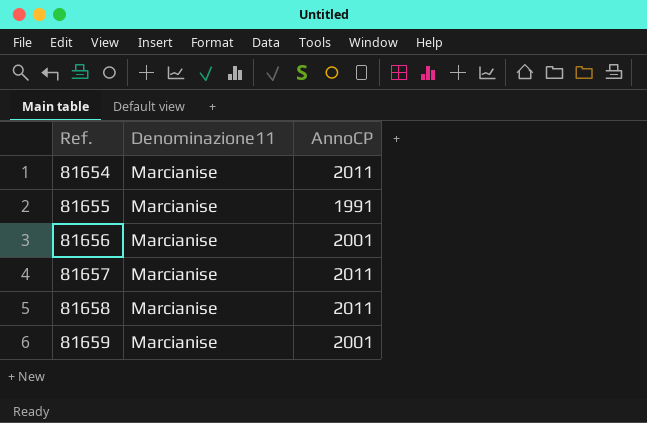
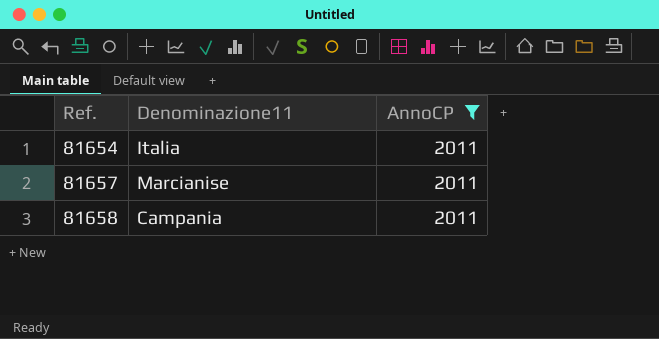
filter: none -> AnnoCP = 2011
81654 | Denominazione11: Marcianise -> Italia
81658 | Denominazione11: Marcianise -> Campania

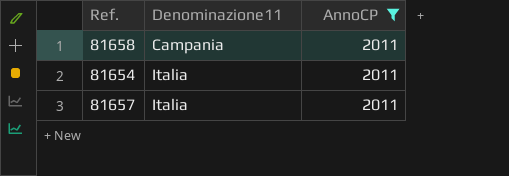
row order: Ref. ascending -> Denominazione11 ascending
81657 | Denominazione11: Marcianise -> Italia

